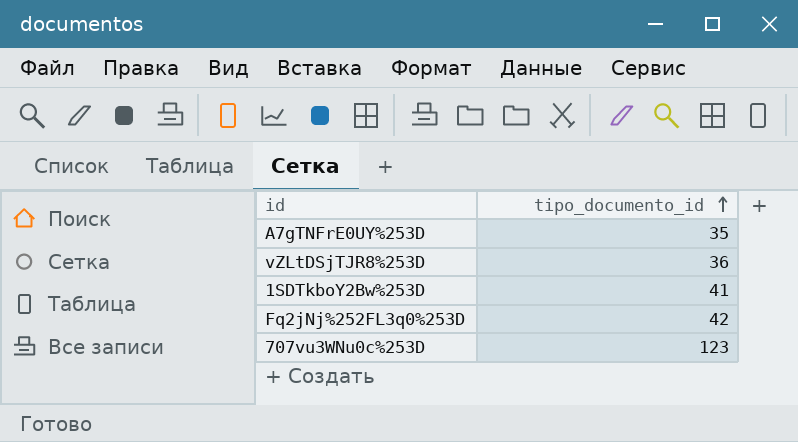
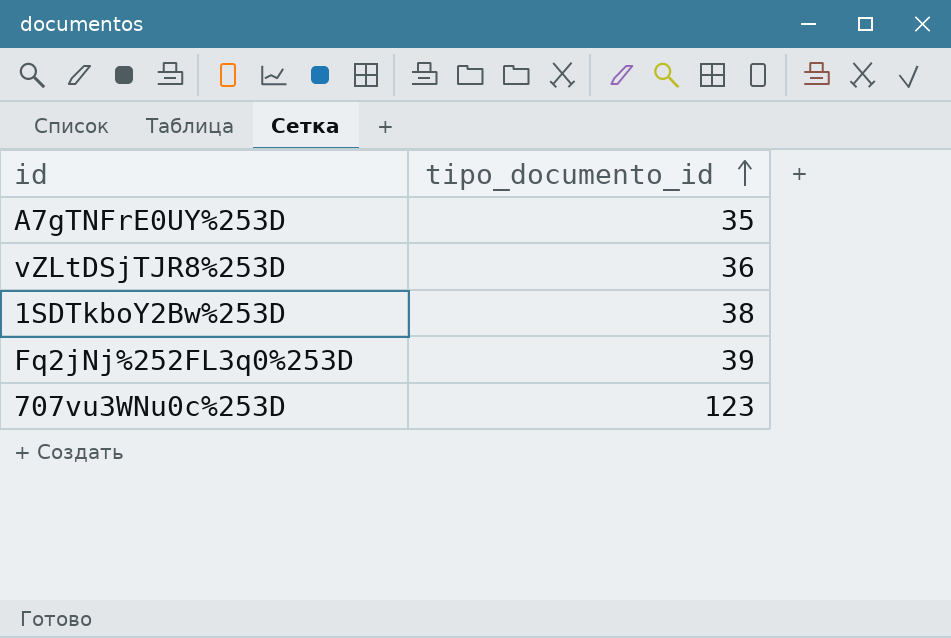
1SDTkboY2Bw%253D | tipo_documento_id: 41 -> 38
Fq2jNj%252FL3q0%253D | tipo_documento_id: 42 -> 39

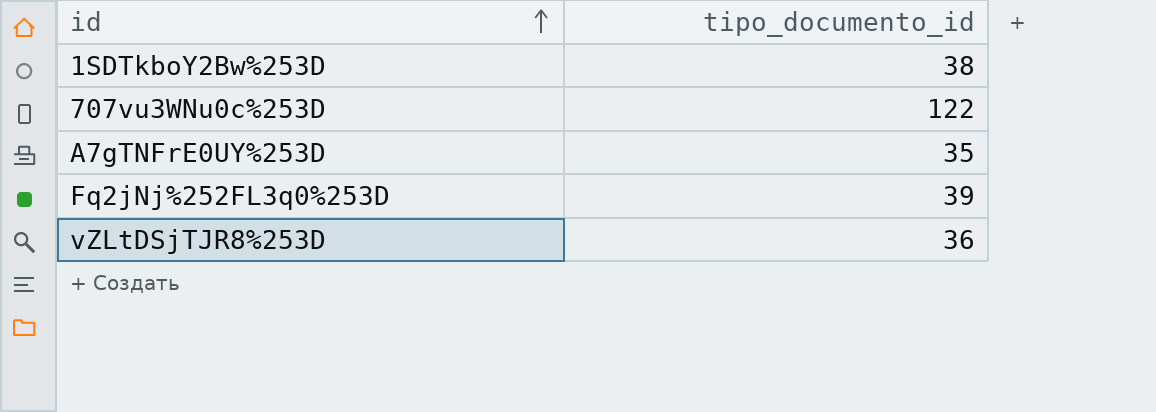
row order: tipo_documento_id ascending -> id ascending
707vu3WNu0c%253D | tipo_documento_id: 123 -> 122

